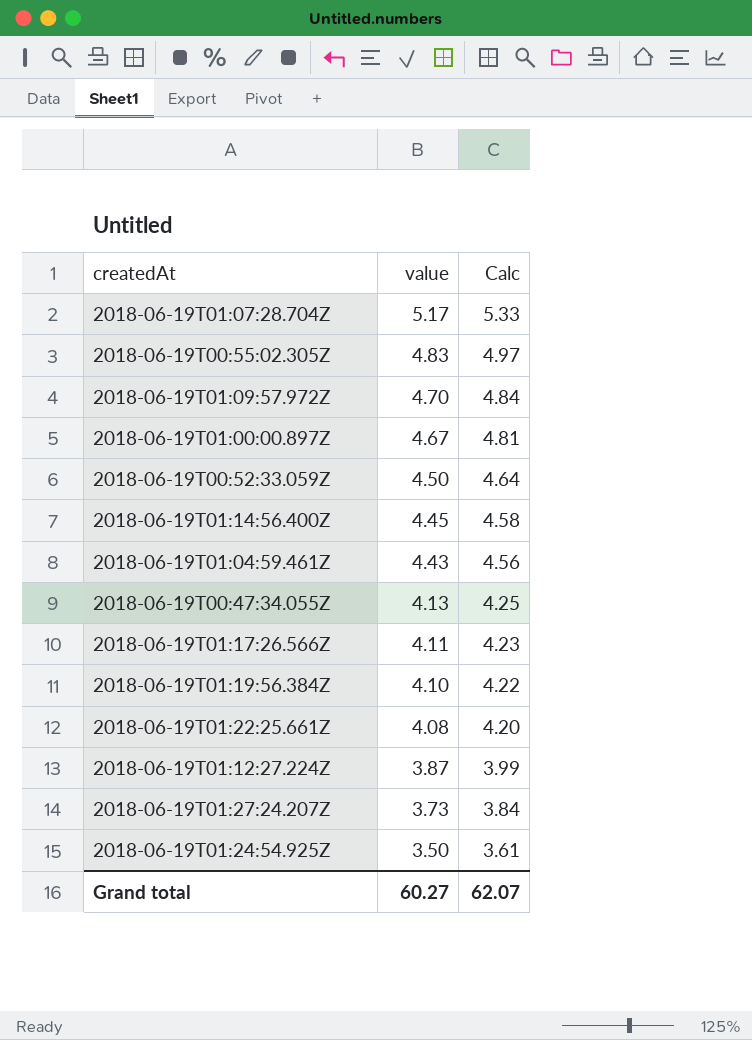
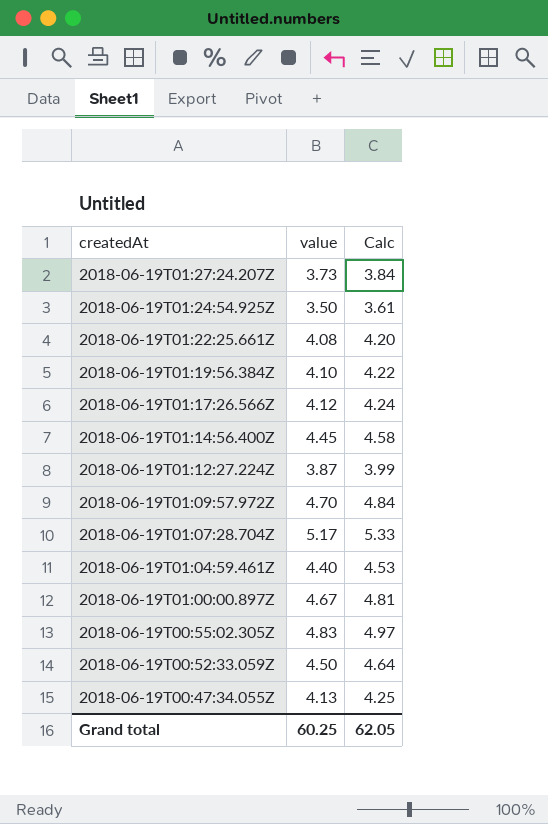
row order: value descending -> createdAt descending
2018-06-19T01:17:26.566Z | value: 4.11 -> 4.12
2018-06-19T01:17:26.566Z | Calc: 4.23 -> 4.24
2018-06-19T01:04:59.461Z | value: 4.43 -> 4.40
2018-06-19T01:04:59.461Z | Calc: 4.56 -> 4.53
Grand total | value: 60.27 -> 60.25
Grand total | Calc: 62.07 -> 62.05

